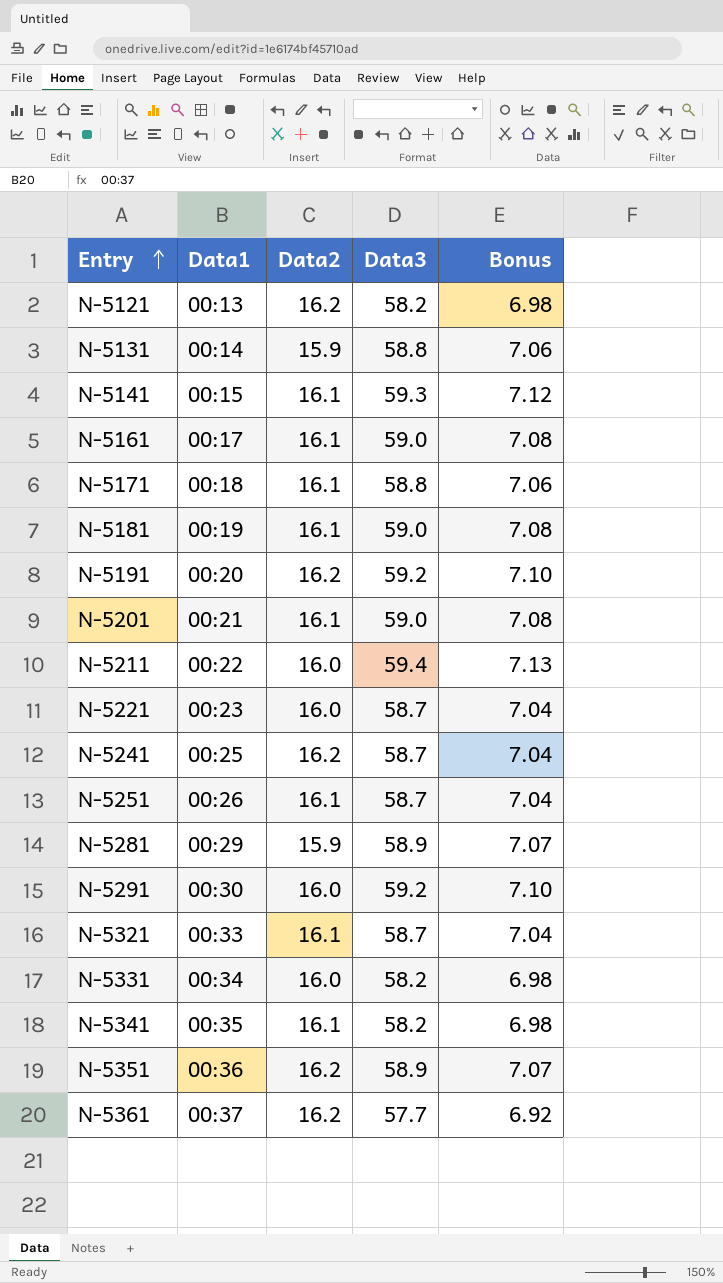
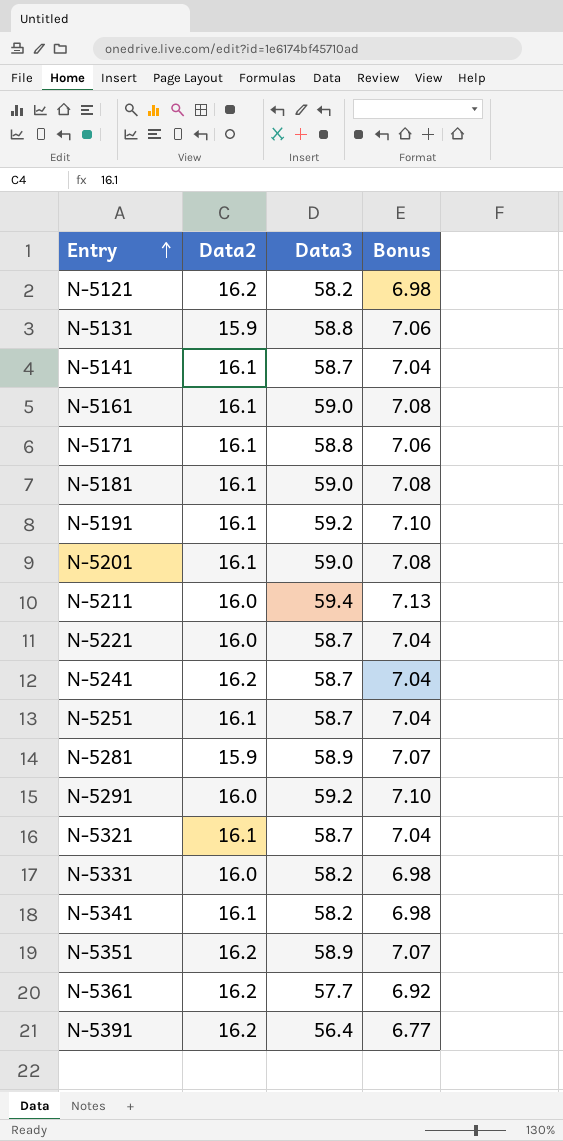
column Data1 | position: 2 -> none
N-5141 | Data3: 59.3 -> 58.7
N-5141 | Bonus: 7.12 -> 7.04
N-5191 | Data2: 16.2 -> 16.1
row N-5391: none -> 16.2 | 56.4 | 6.77

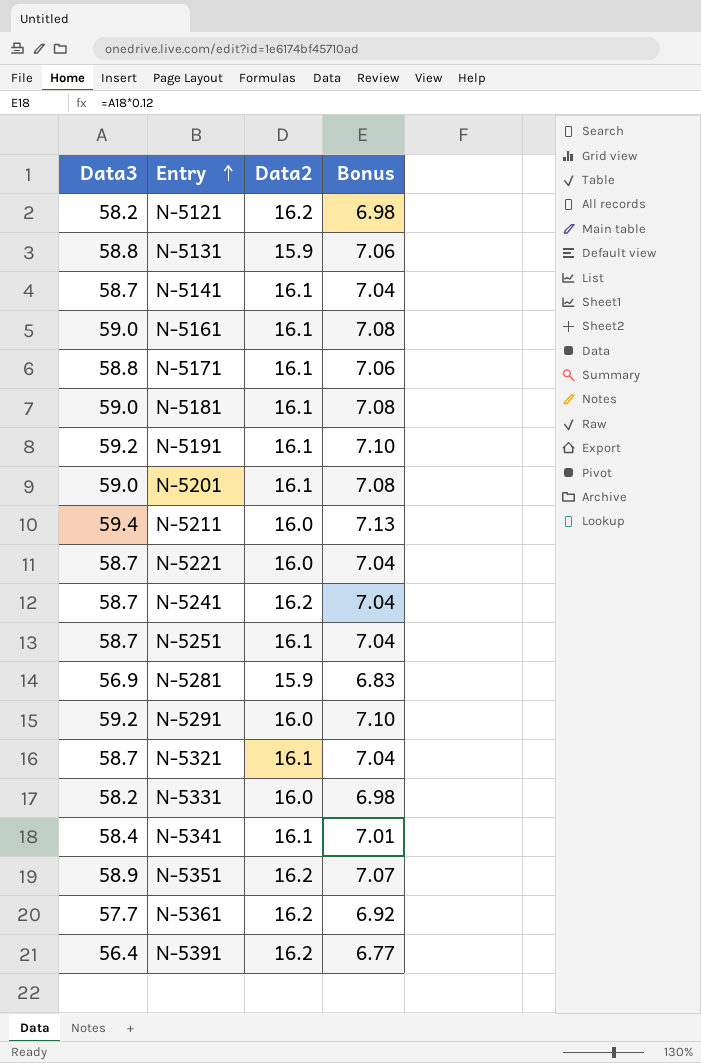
column Data3 | position: 3 -> 1
N-5281 | Data3: 58.9 -> 56.9
N-5281 | Bonus: 7.07 -> 6.83
N-5341 | Data3: 58.2 -> 58.4
N-5341 | Bonus: 6.98 -> 7.01

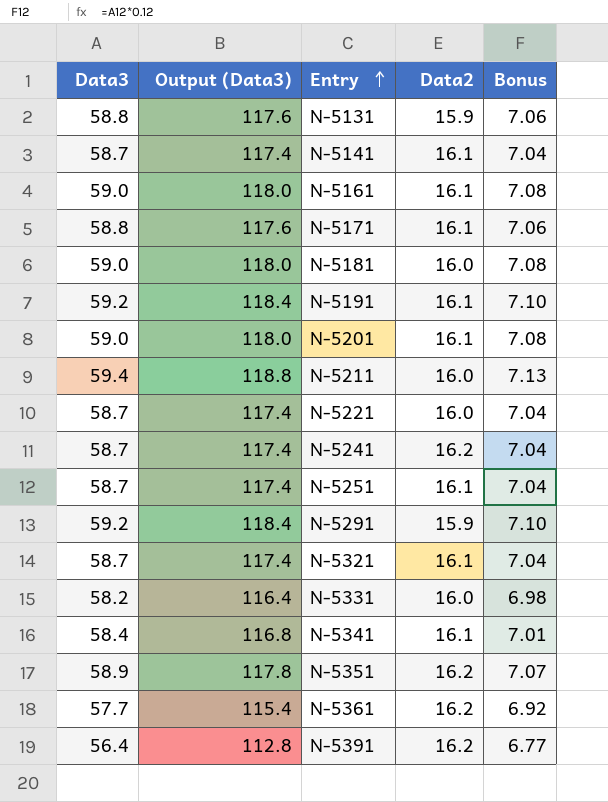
column Output (Data3) | formula: none -> [Data3] * 2
row N-5121: 58.2 | 16.2 | 6.98 -> none
row N-5281: 56.9 | 15.9 | 6.83 -> none
N-5181 | Data2: 16.1 -> 16.0
N-5291 | Data2: 16.0 -> 15.9

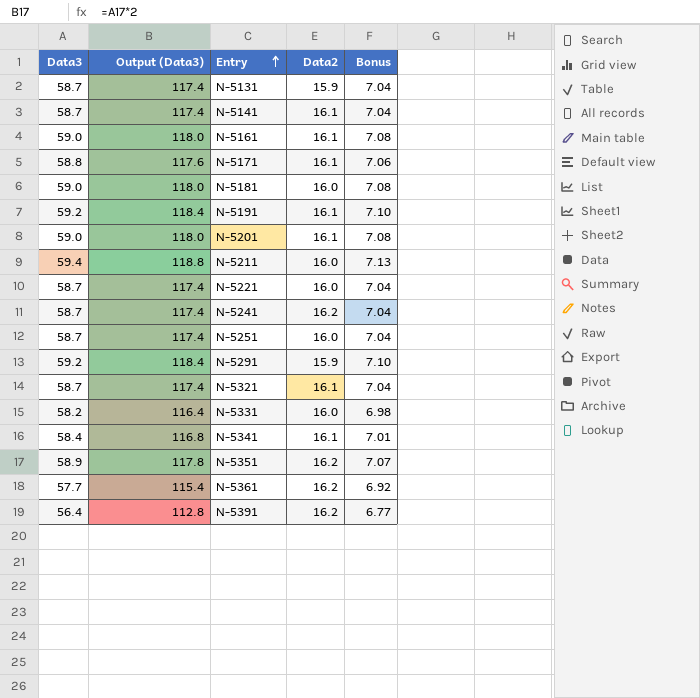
N-5131 | Data3: 58.8 -> 58.7
N-5131 | Output (Data3): 117.6 -> 117.4
N-5131 | Bonus: 7.06 -> 7.04
N-5251 | Data2: 16.1 -> 16.0

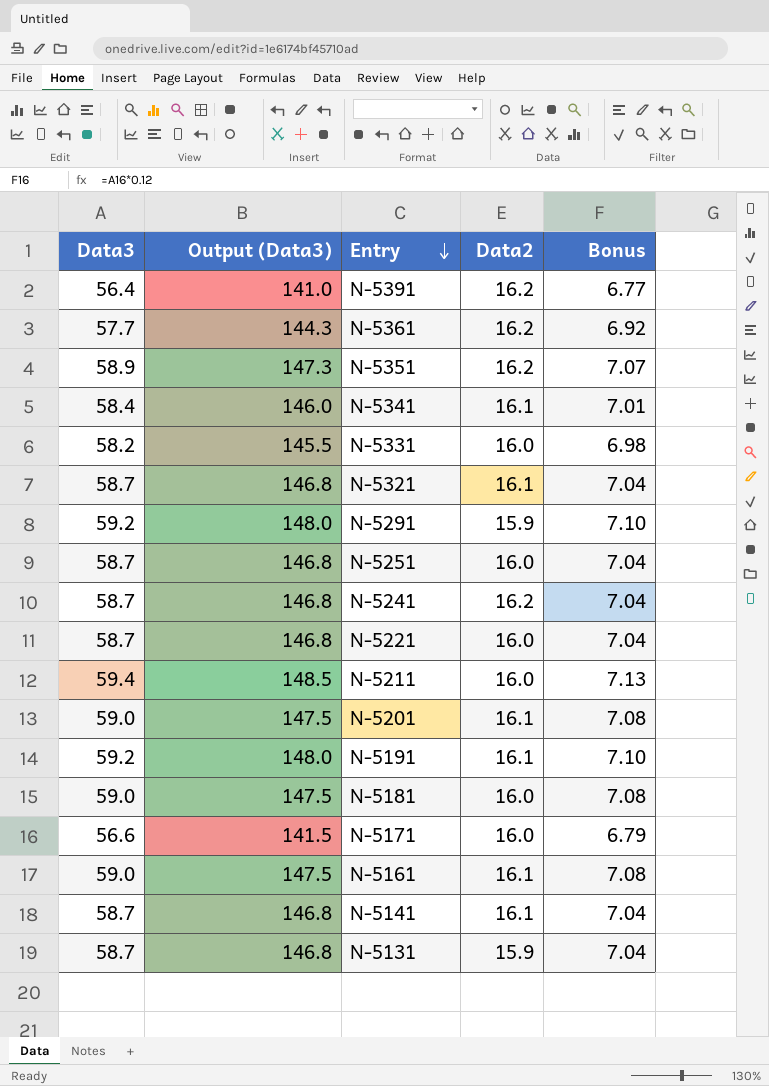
row order: Entry ascending -> Entry descending
column Output (Data3) | formula: [Data3] * 2 -> [Data3] * 2.5
N-5171 | Data3: 58.8 -> 56.6
N-5171 | Data2: 16.1 -> 16.0
N-5171 | Bonus: 7.06 -> 6.79

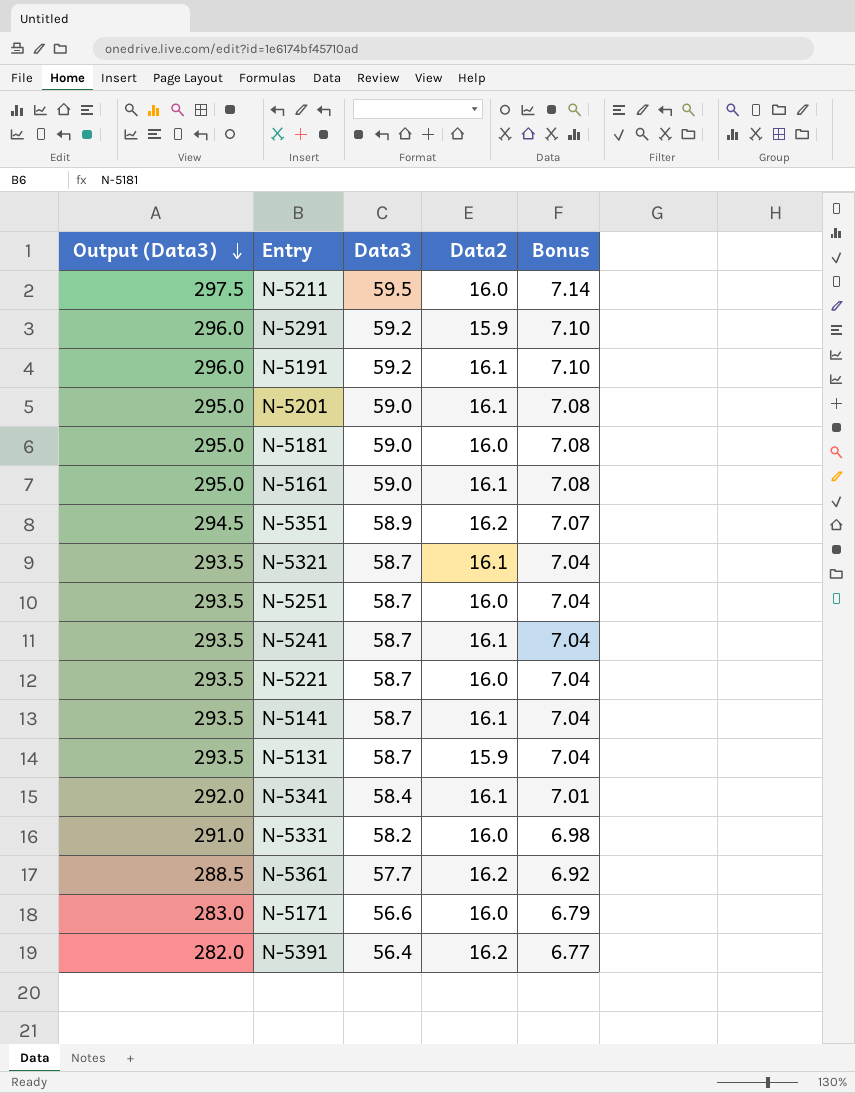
row order: Entry descending -> Output (Data3) descending
column Output (Data3) | formula: [Data3] * 2.5 -> [Data3] * 5
column Data3 | position: 1 -> 3
N-5211 | Data3: 59.4 -> 59.5
N-5211 | Bonus: 7.13 -> 7.14
N-5241 | Data2: 16.2 -> 16.1

